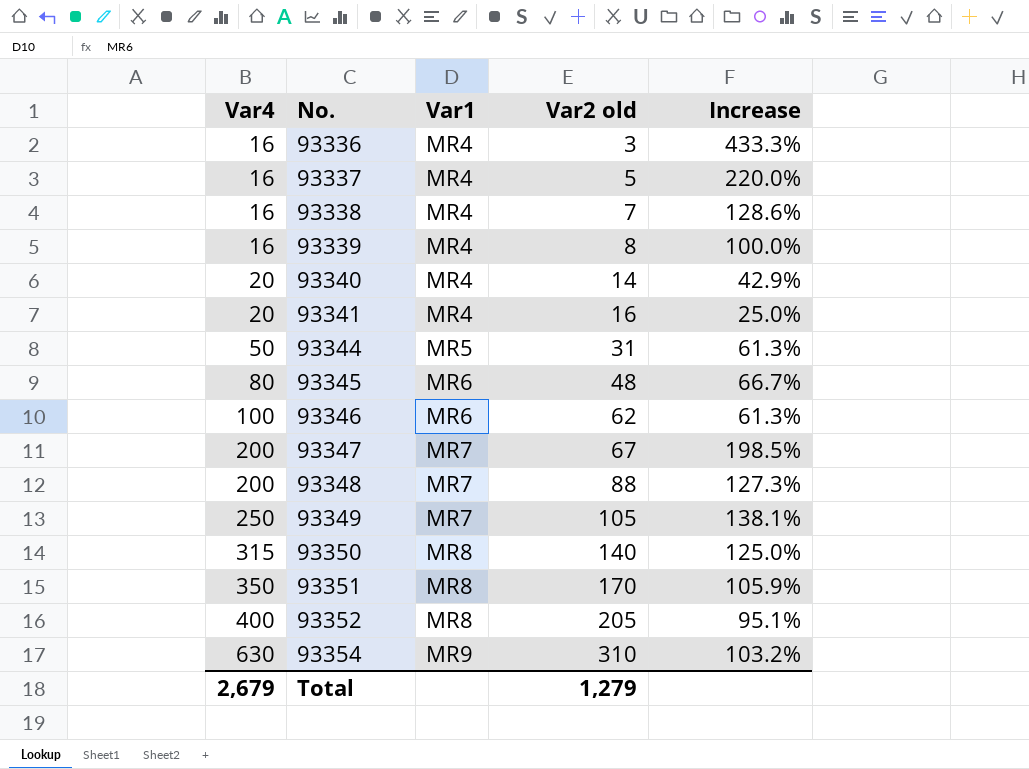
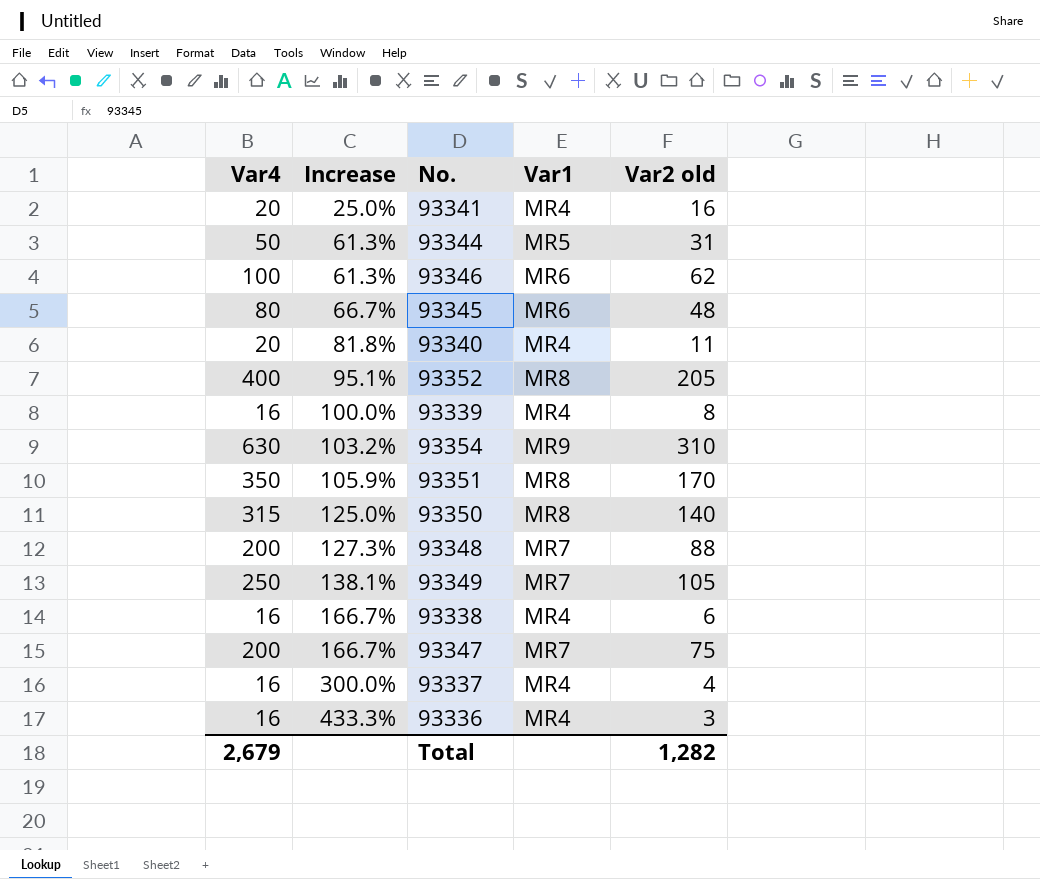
row order: Var4 ascending -> Increase ascending
column Increase | position: 5 -> 2
93340 | Increase: 42.9% -> 81.8%
93340 | Var2 old: 14 -> 11
93338 | Increase: 128.6% -> 166.7%
93338 | Var2 old: 7 -> 6
93347 | Increase: 198.5% -> 166.7%
93347 | Var2 old: 67 -> 75
93337 | Increase: 220.0% -> 300.0%
93337 | Var2 old: 5 -> 4
Total | Var2 old: 1,279 -> 1,282

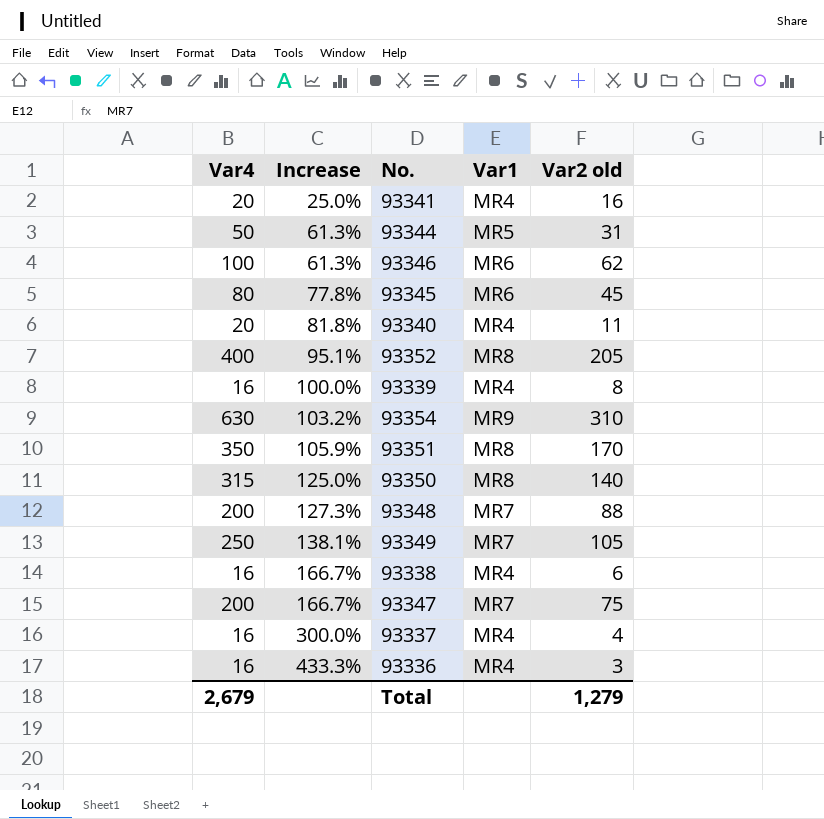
93345 | Increase: 66.7% -> 77.8%
93345 | Var2 old: 48 -> 45
Total | Var2 old: 1,282 -> 1,279

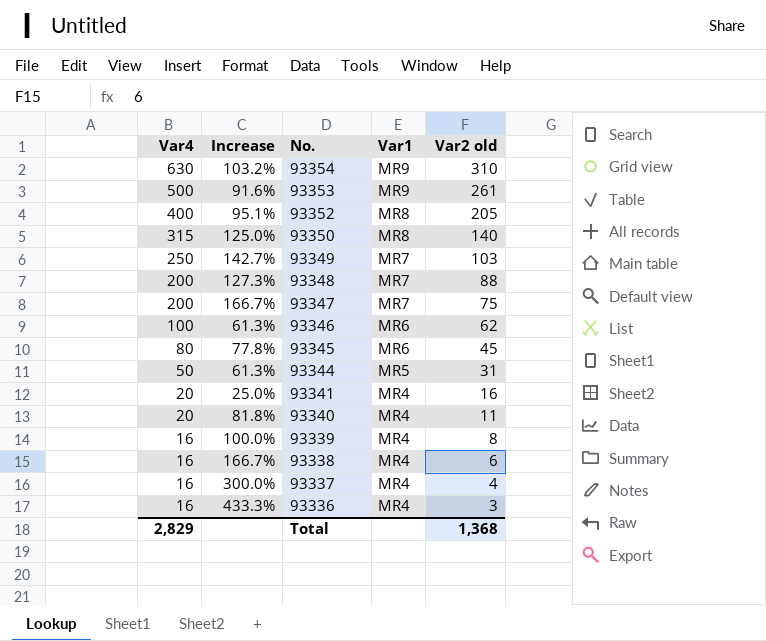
row order: Increase ascending -> Var4 descending
row 93351: 350 | 105.9% | MR8 | 170 -> none
row 93353: none -> 500 | 91.6% | MR9 | 261
93349 | Increase: 138.1% -> 142.7%
93349 | Var2 old: 105 -> 103
Total | Var4: 2,679 -> 2,829
Total | Var2 old: 1,279 -> 1,368

